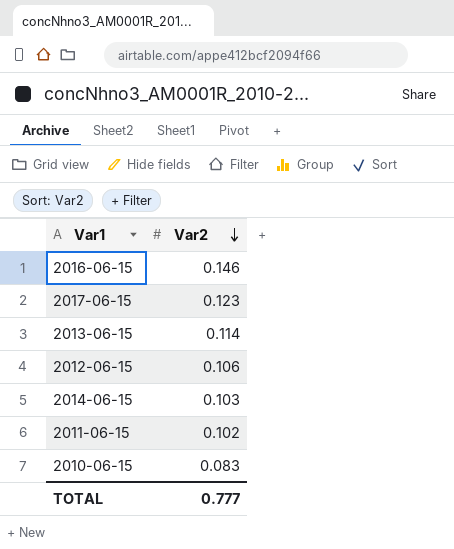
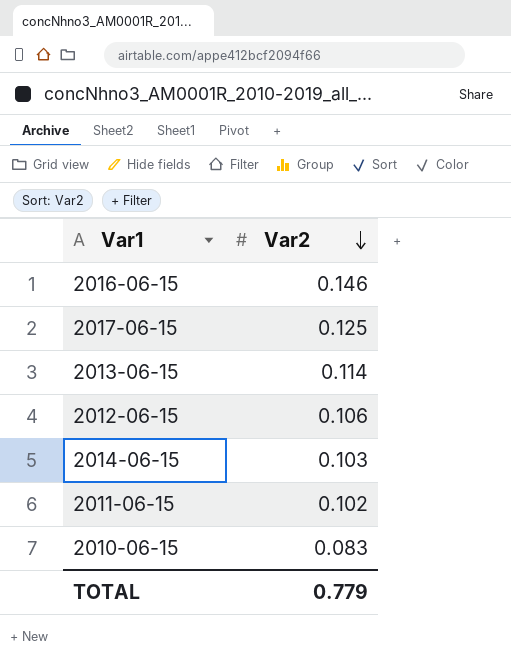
2017-06-15 | Var2: 0.123 -> 0.125
TOTAL | Var2: 0.777 -> 0.779

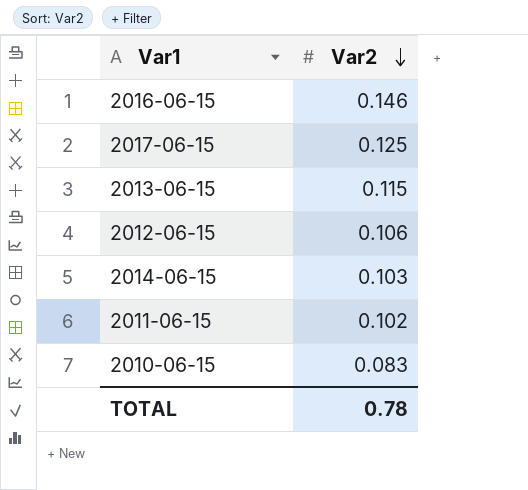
2013-06-15 | Var2: 0.114 -> 0.115
TOTAL | Var2: 0.779 -> 0.78

